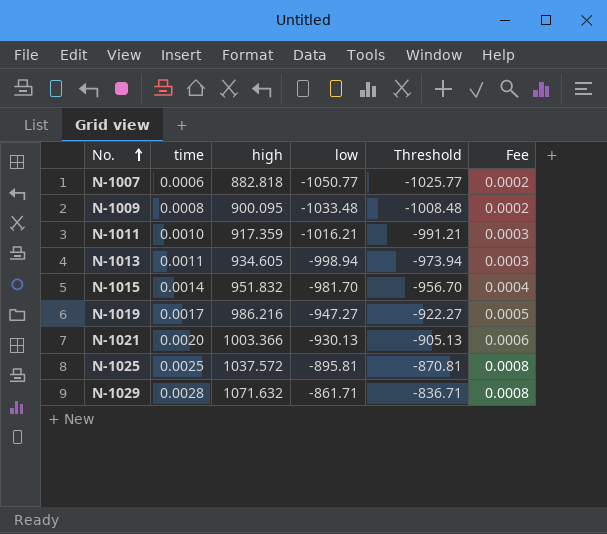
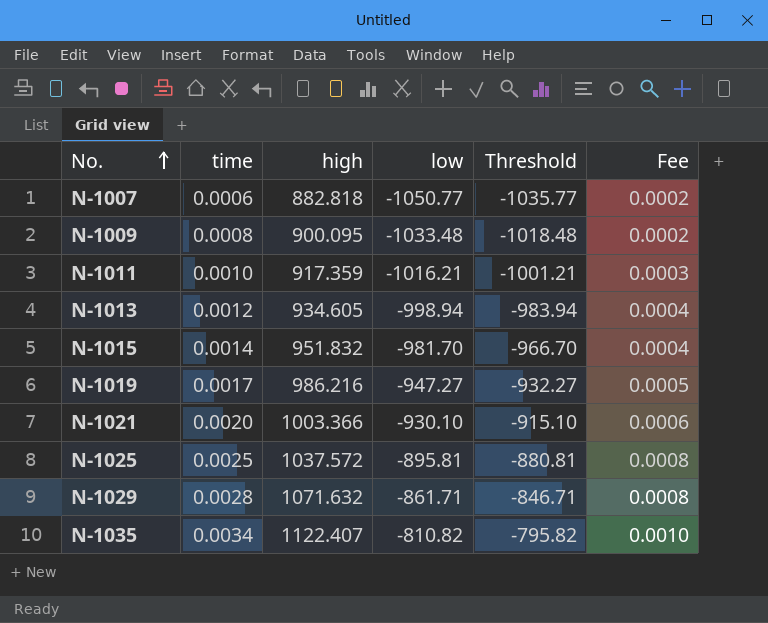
column Threshold | formula: [low] + 25 -> [low] + 15
N-1013 | time: 0.0011 -> 0.0012
N-1013 | Fee: 0.0003 -> 0.0004
N-1021 | low: -930.13 -> -930.10
row N-1035: none -> 0.0034 | 1122.407 | -810.82 | -795.82 | 0.0010

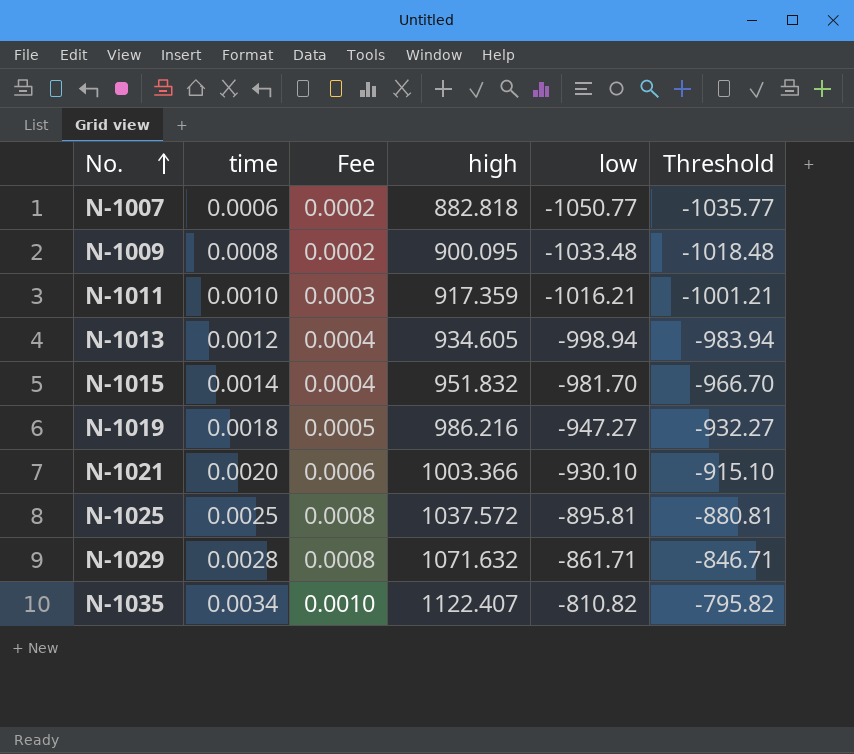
column Fee | position: 6 -> 3
N-1019 | time: 0.0017 -> 0.0018

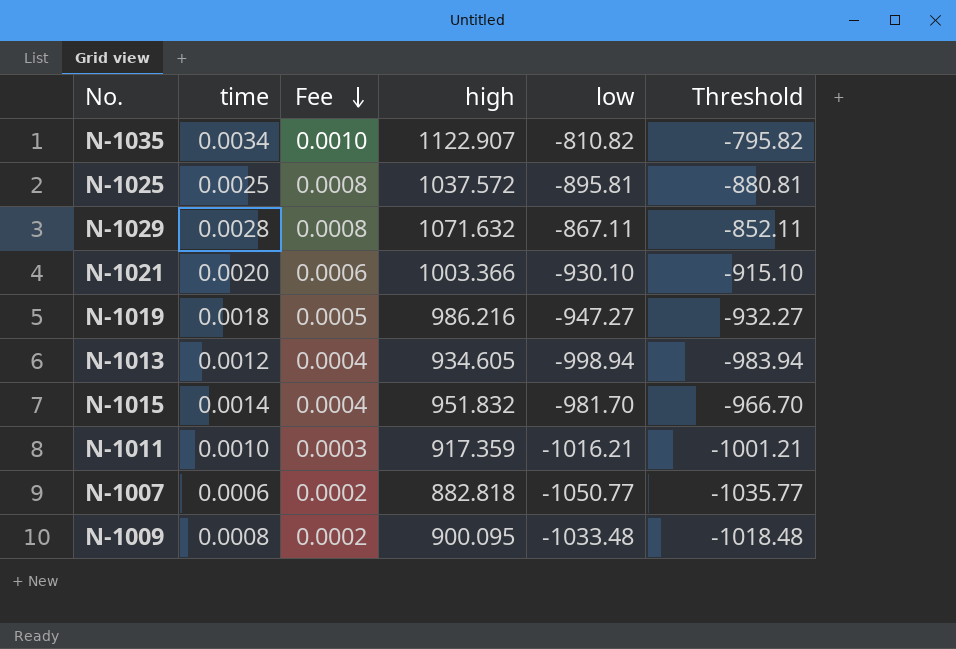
row order: No. ascending -> Fee descending
N-1035 | high: 1122.407 -> 1122.907
N-1029 | low: -861.71 -> -867.11
N-1029 | Threshold: -846.71 -> -852.11

